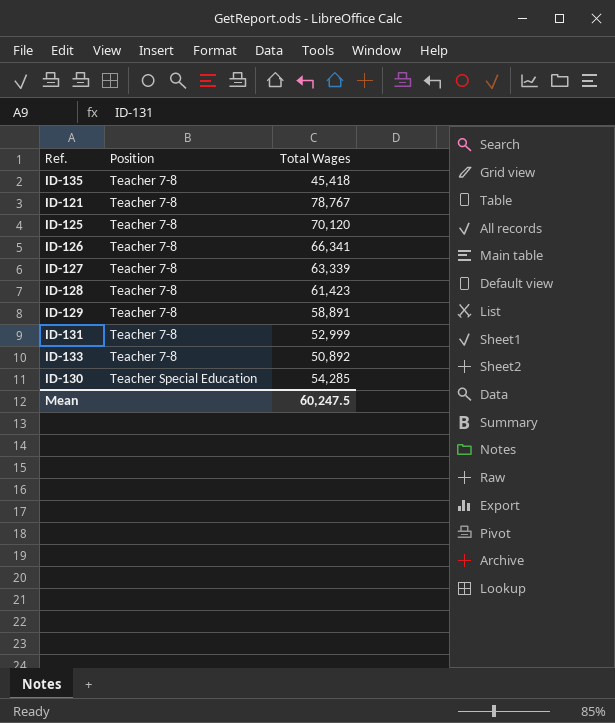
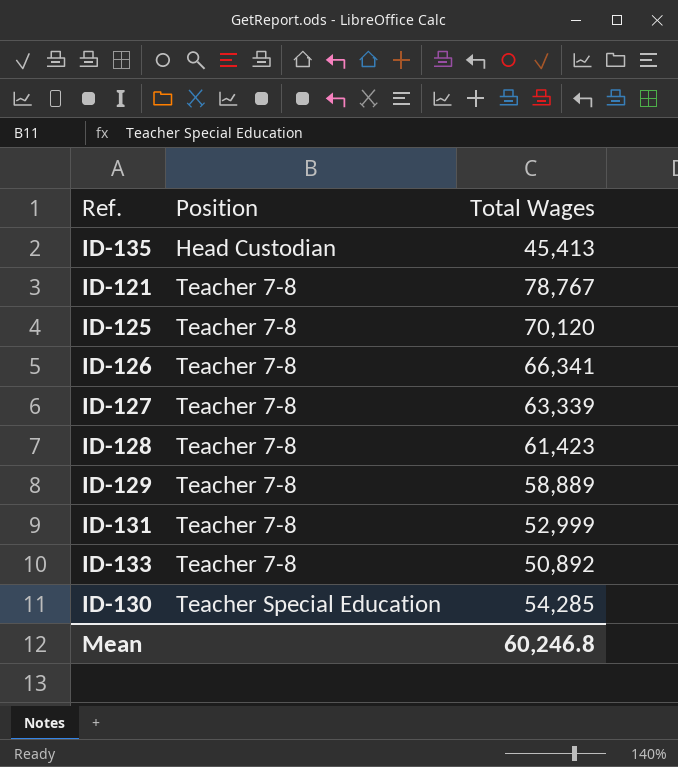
ID-135 | Position: Teacher 7-8 -> Head Custodian
ID-135 | Total Wages: 45,418 -> 45,413
ID-129 | Total Wages: 58,891 -> 58,889
Mean | Total Wages: 60,247.5 -> 60,246.8

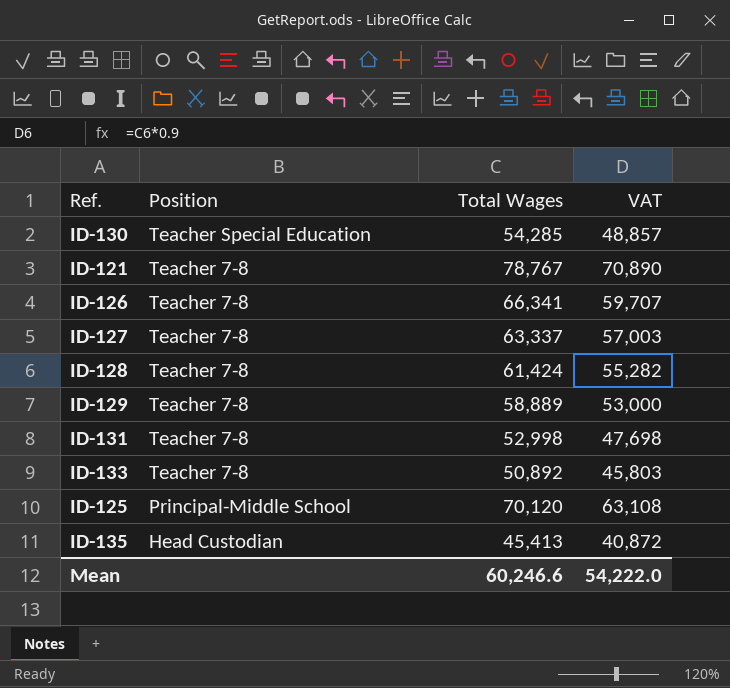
row order: Position ascending -> Position descending
column VAT | formula: none -> [Total Wages] * 0.9
ID-127 | Total Wages: 63,339 -> 63,337
ID-128 | Total Wages: 61,423 -> 61,424
ID-131 | Total Wages: 52,999 -> 52,998
ID-125 | Position: Teacher 7-8 -> Principal-Middle School
Mean | Total Wages: 60,246.8 -> 60,246.6

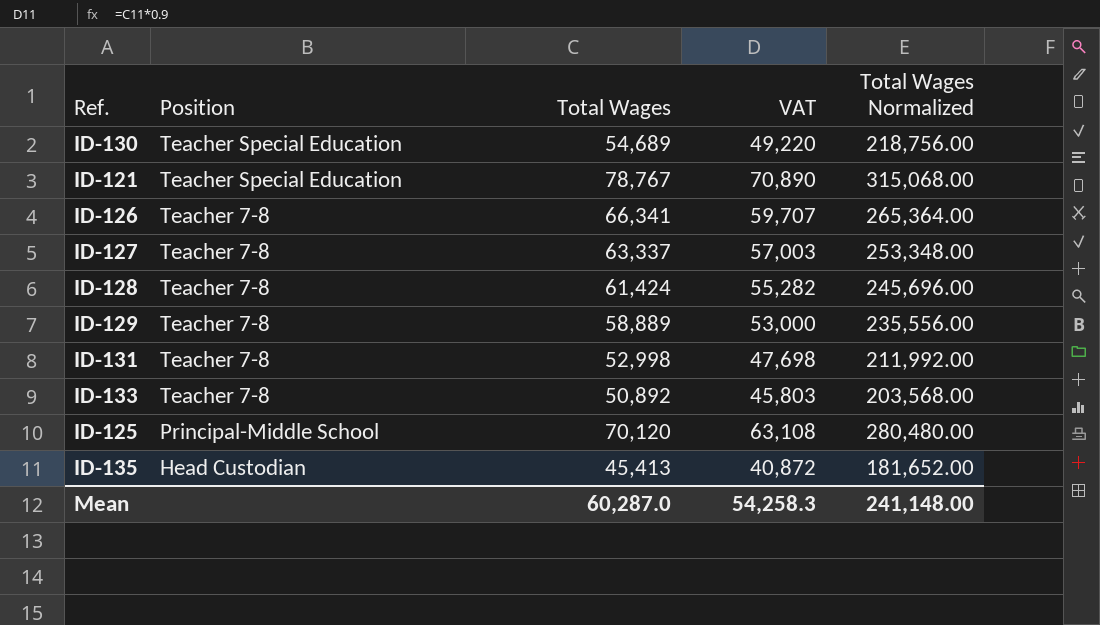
column Total Wages Normalized | formula: none -> [Total Wages] * 4
ID-130 | Total Wages: 54,285 -> 54,689
ID-130 | VAT: 48,857 -> 49,220
ID-121 | Position: Teacher 7-8 -> Teacher Special Education
Mean | Total Wages: 60,246.6 -> 60,287.0
Mean | VAT: 54,222.0 -> 54,258.3

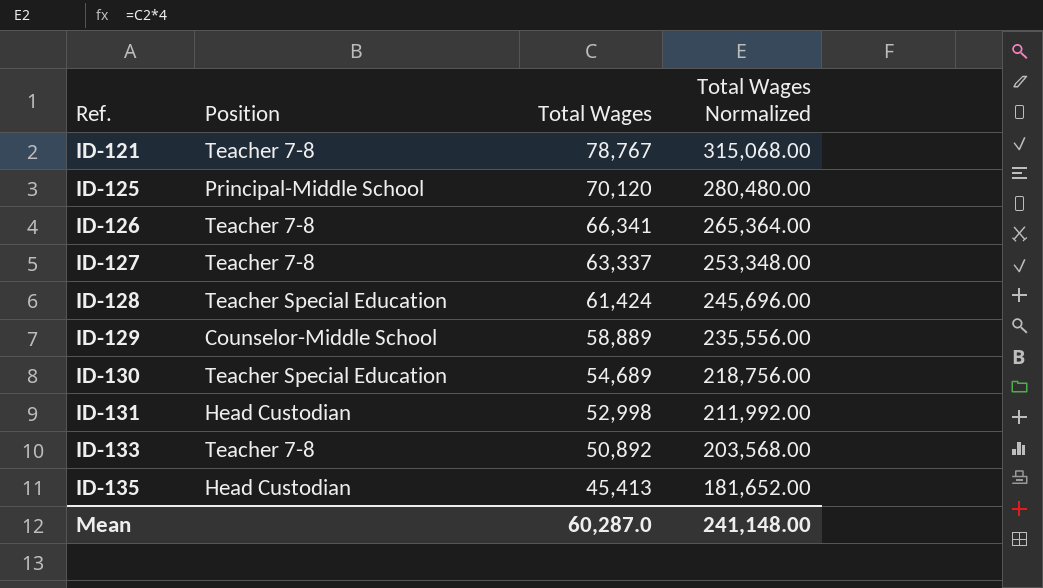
row order: Position descending -> Ref. ascending
column VAT | formula: [Total Wages] * 0.9 -> none
ID-121 | Position: Teacher Special Education -> Teacher 7-8
ID-128 | Position: Teacher 7-8 -> Teacher Special Education
ID-129 | Position: Teacher 7-8 -> Counselor-Middle School
ID-131 | Position: Teacher 7-8 -> Head Custodian

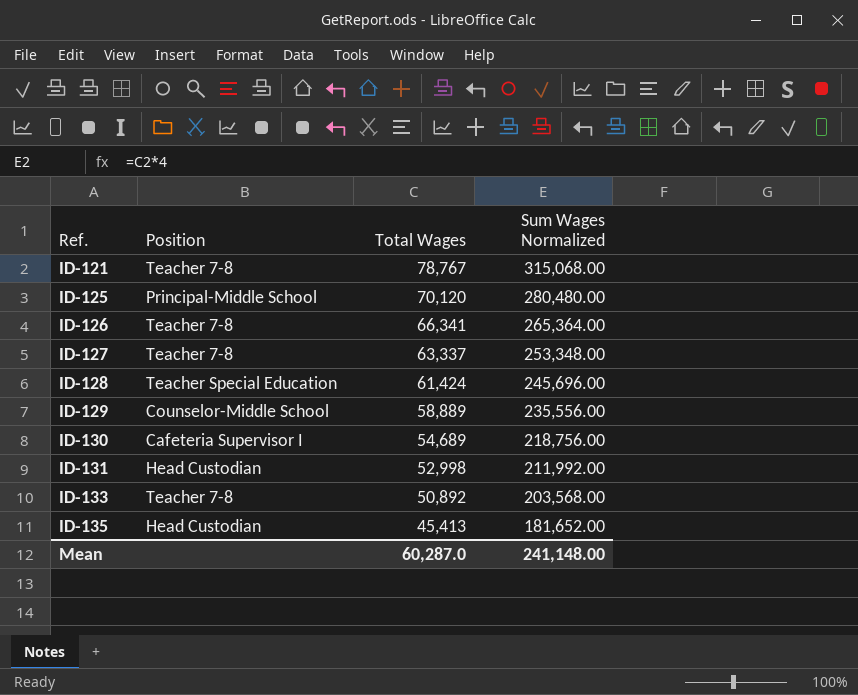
column name: Total Wages Normalized -> Sum Wages Normalized
ID-130 | Position: Teacher Special Education -> Cafeteria Supervisor I

